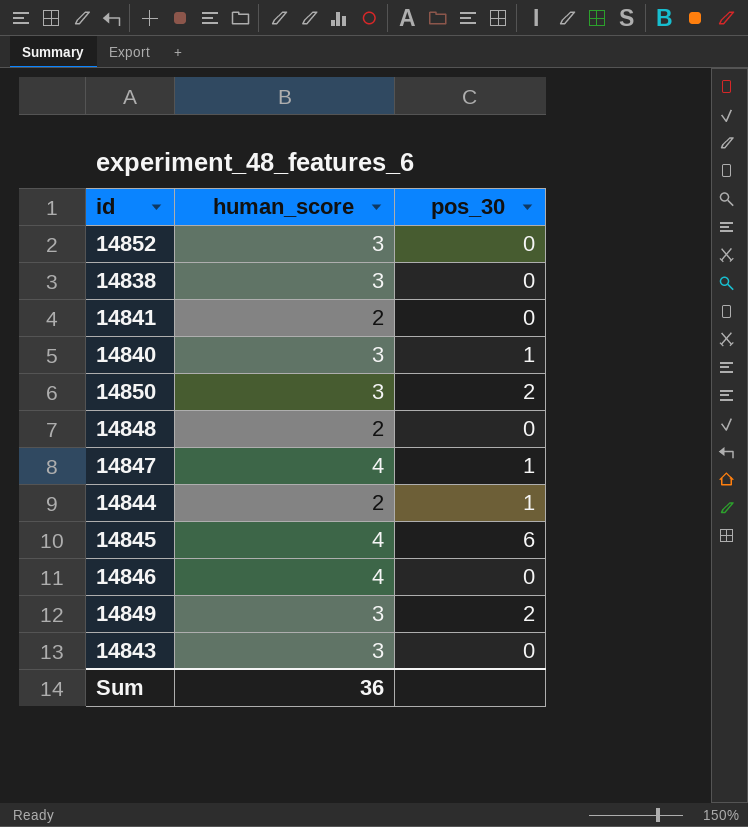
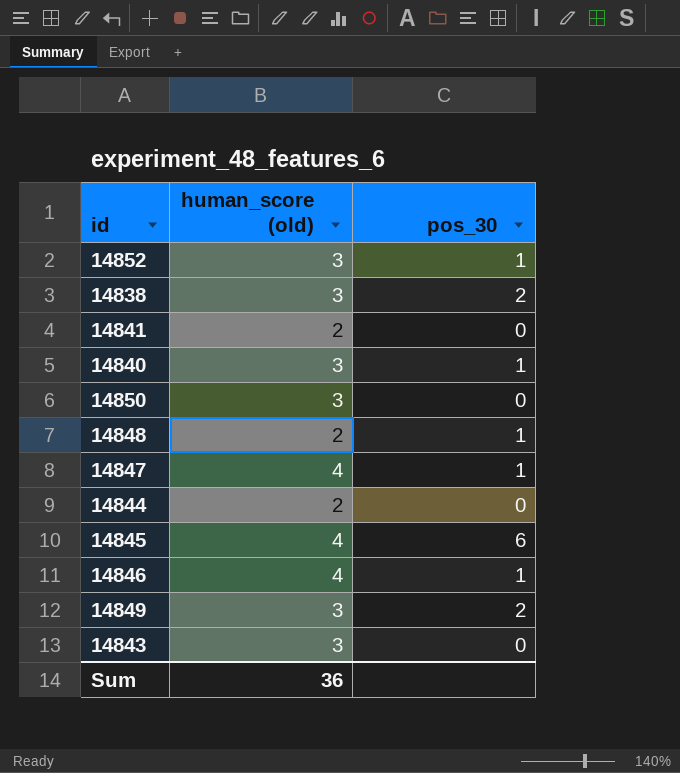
column name: human_score -> human_score (old)
14852 | pos_30: 0 -> 1
14838 | pos_30: 0 -> 2
14850 | pos_30: 2 -> 0
14848 | pos_30: 0 -> 1
14844 | pos_30: 1 -> 0
14846 | pos_30: 0 -> 1

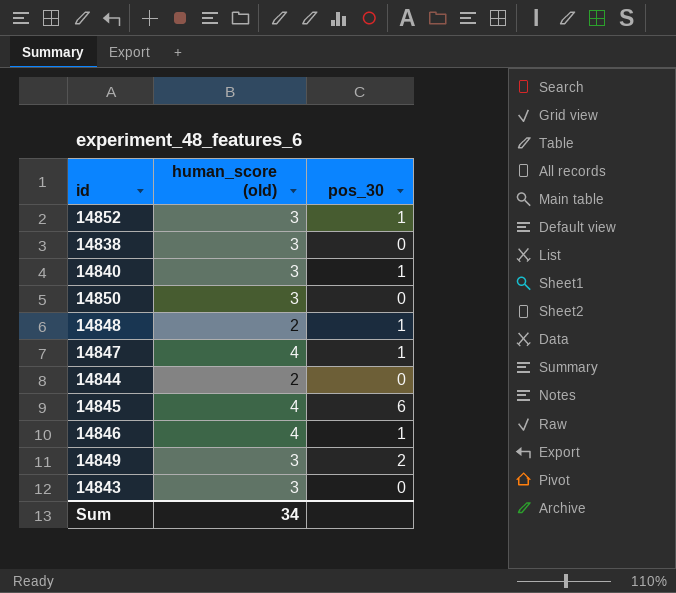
row 14841: 2 | 0 -> none
14838 | pos_30: 2 -> 0
Sum | human_score (old): 36 -> 34

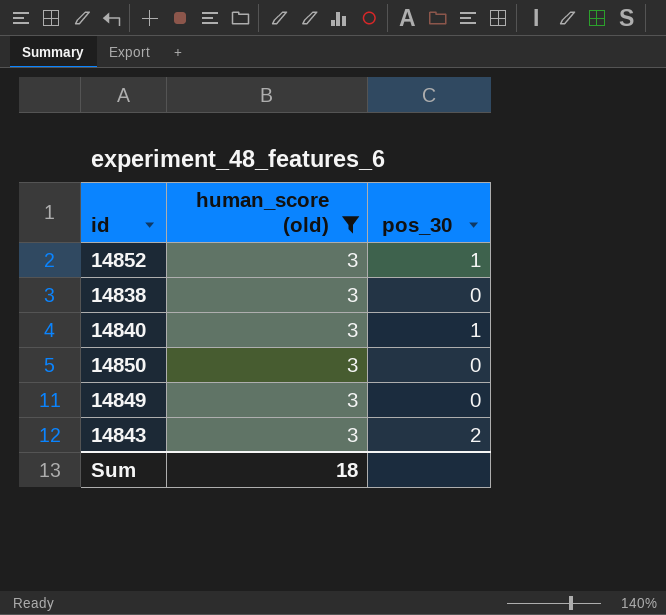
filter: none -> human_score (old) = 3
14849 | pos_30: 2 -> 0
14843 | pos_30: 0 -> 2
Sum | human_score (old): 34 -> 18

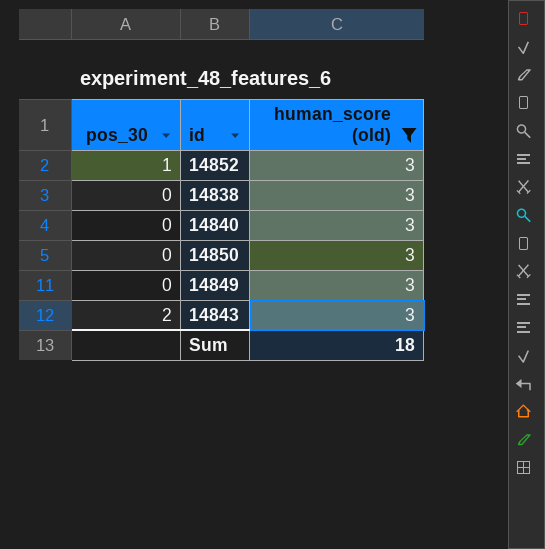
column pos_30 | position: 3 -> 1
14840 | pos_30: 1 -> 0

